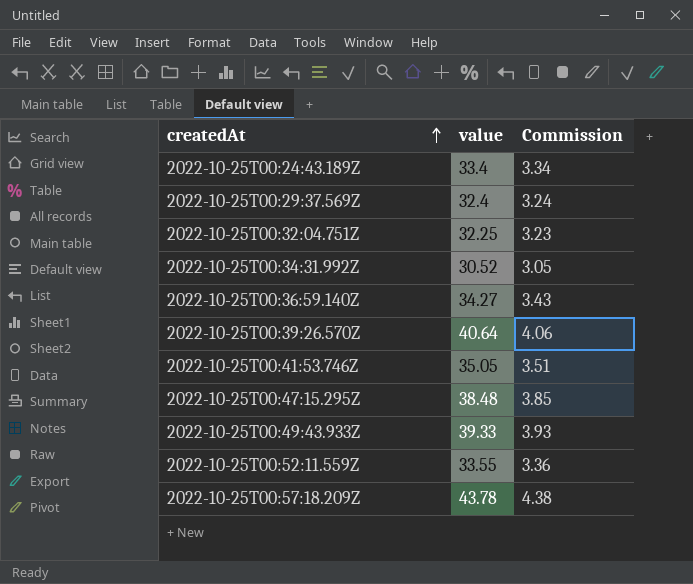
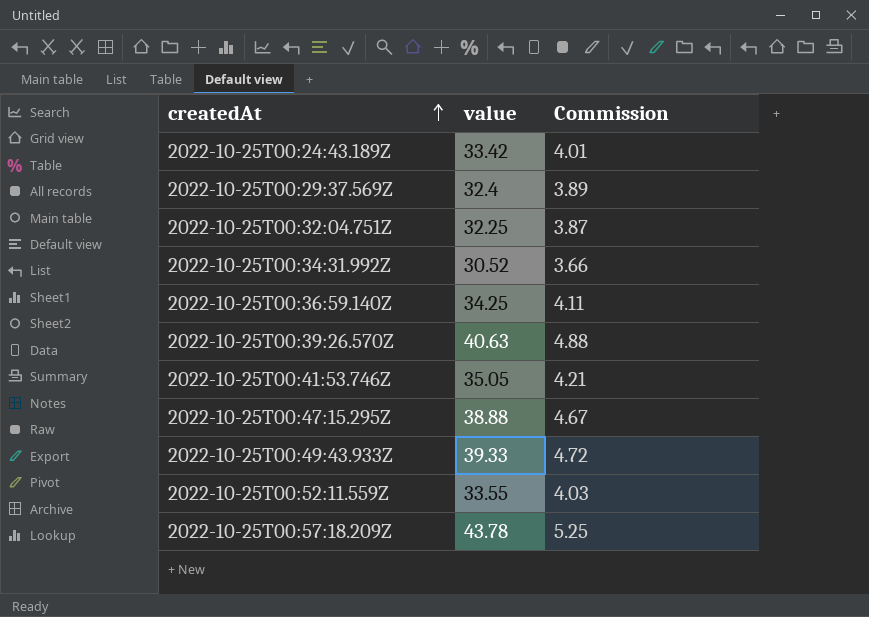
column Commission | formula: [value] * 0.1 -> [value] * 0.12
2022-10-25T00:24:43.189Z | value: 33.4 -> 33.42
2022-10-25T00:36:59.140Z | value: 34.27 -> 34.25
2022-10-25T00:39:26.570Z | value: 40.64 -> 40.63
2022-10-25T00:47:15.295Z | value: 38.48 -> 38.88

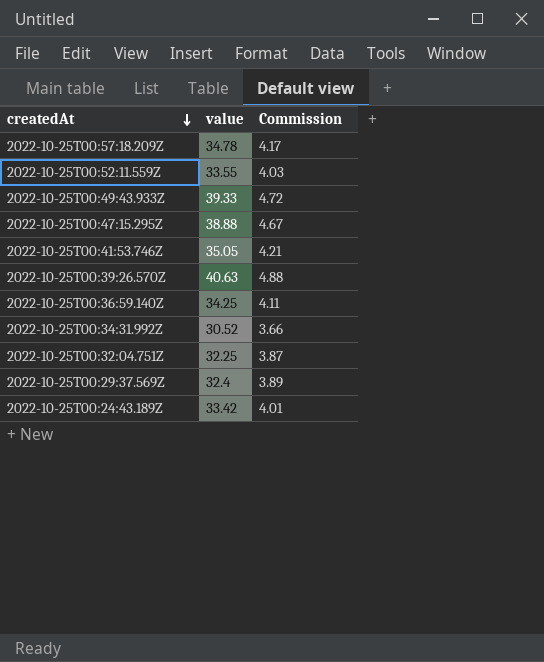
row order: createdAt ascending -> createdAt descending
2022-10-25T00:57:18.209Z | value: 43.78 -> 34.78
2022-10-25T00:57:18.209Z | Commission: 5.25 -> 4.17

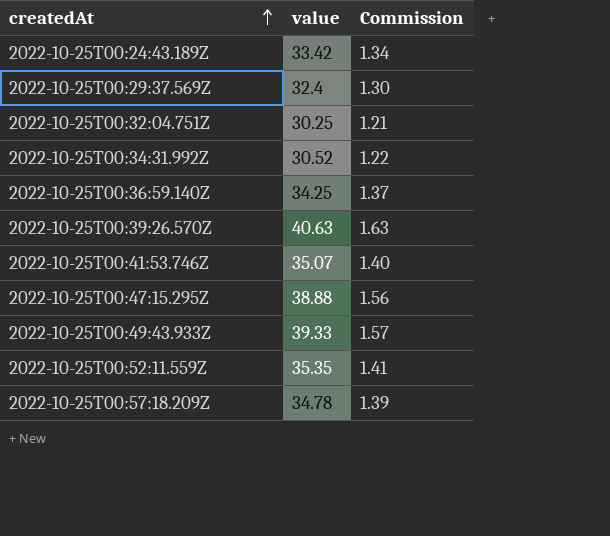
row order: createdAt descending -> createdAt ascending
column Commission | formula: [value] * 0.12 -> [value] * 0.04
2022-10-25T00:32:04.751Z | value: 32.25 -> 30.25
2022-10-25T00:41:53.746Z | value: 35.05 -> 35.07
2022-10-25T00:52:11.559Z | value: 33.55 -> 35.35

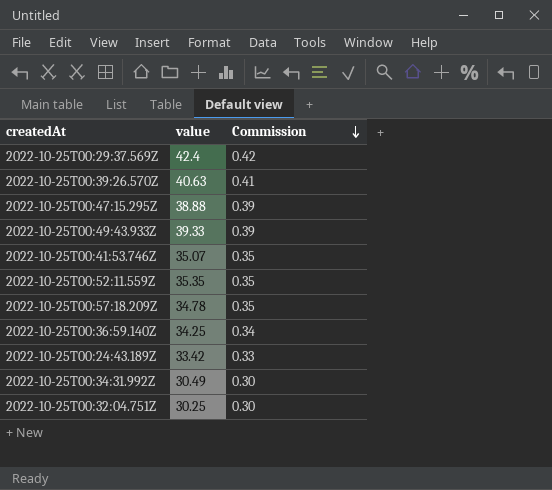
row order: createdAt ascending -> Commission descending
column Commission | formula: [value] * 0.04 -> [value] * 0.01
2022-10-25T00:29:37.569Z | value: 32.4 -> 42.4
2022-10-25T00:34:31.992Z | value: 30.52 -> 30.49

